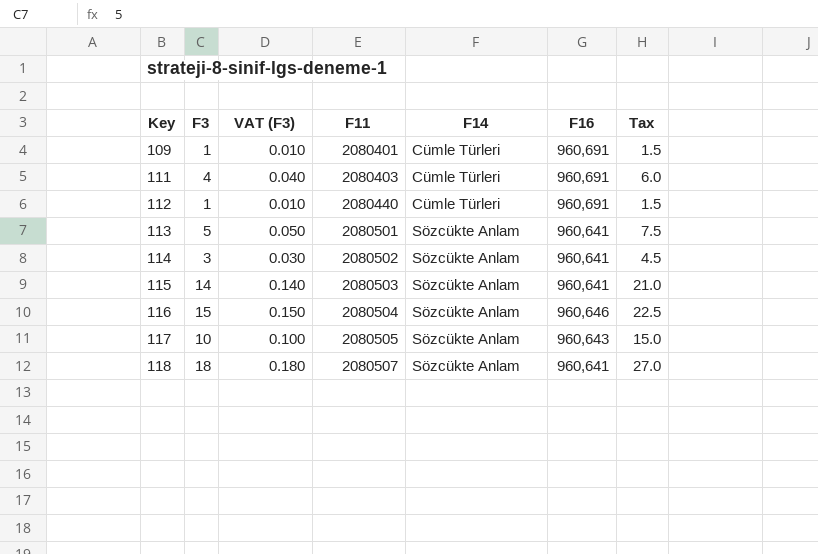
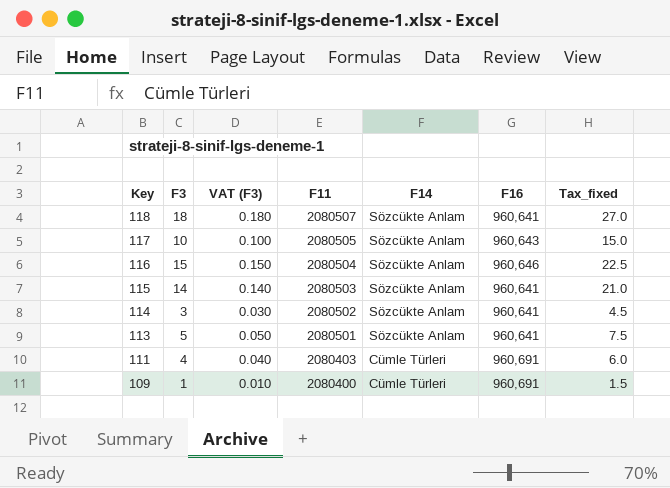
row order: Key ascending -> Key descending
column name: Tax -> Tax_fixed
row 112: 1 | 0.010 | 2080440 | Cümle Türleri | 960,691 | 1.5 -> none
109 | F11: 2080401 -> 2080400

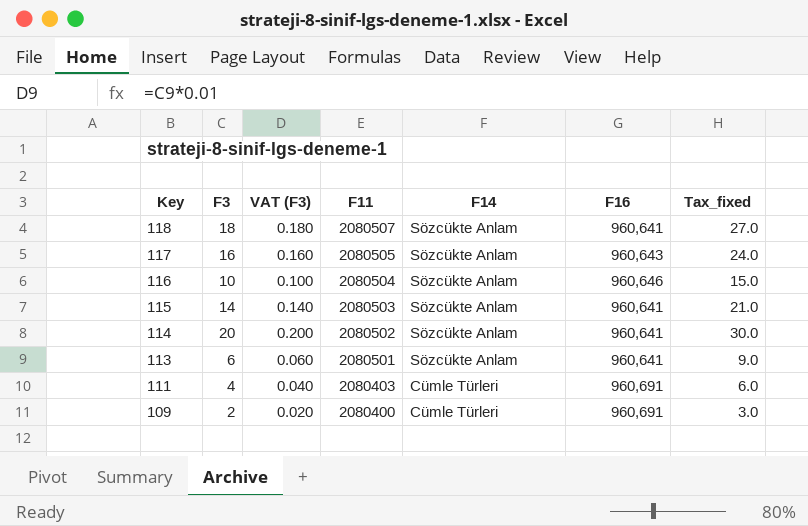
117 | F3: 10 -> 16
117 | VAT (F3): 0.100 -> 0.160
117 | Tax_fixed: 15.0 -> 24.0
116 | F3: 15 -> 10
116 | VAT (F3): 0.150 -> 0.100
116 | Tax_fixed: 22.5 -> 15.0
114 | F3: 3 -> 20
114 | VAT (F3): 0.030 -> 0.200
114 | Tax_fixed: 4.5 -> 30.0
113 | F3: 5 -> 6
113 | VAT (F3): 0.050 -> 0.060
113 | Tax_fixed: 7.5 -> 9.0
109 | F3: 1 -> 2
109 | VAT (F3): 0.010 -> 0.020
109 | Tax_fixed: 1.5 -> 3.0

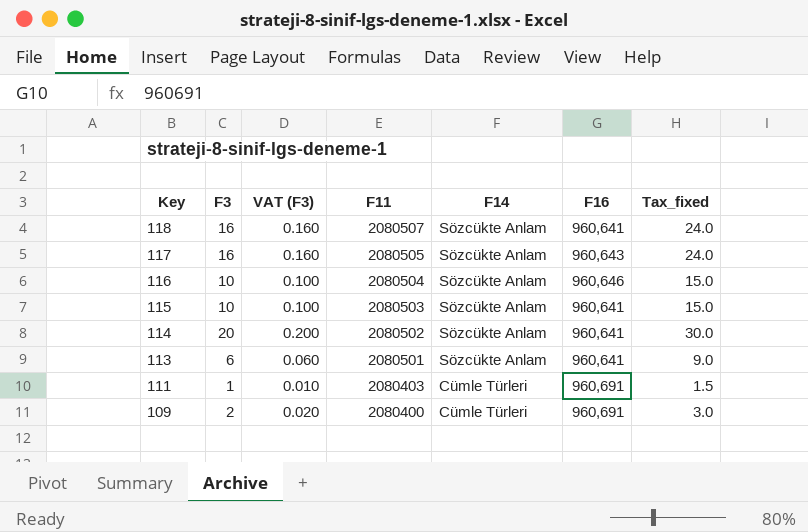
118 | F3: 18 -> 16
118 | VAT (F3): 0.180 -> 0.160
118 | Tax_fixed: 27.0 -> 24.0
115 | F3: 14 -> 10
115 | VAT (F3): 0.140 -> 0.100
115 | Tax_fixed: 21.0 -> 15.0
111 | F3: 4 -> 1
111 | VAT (F3): 0.040 -> 0.010
111 | Tax_fixed: 6.0 -> 1.5

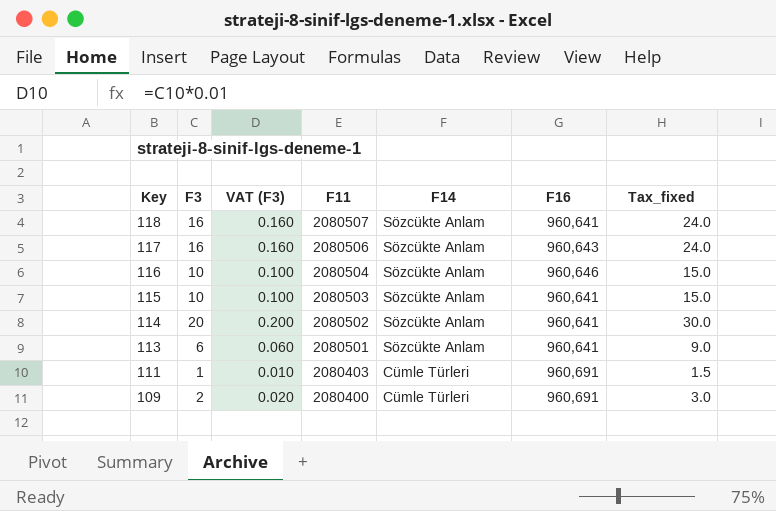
117 | F11: 2080505 -> 2080506

